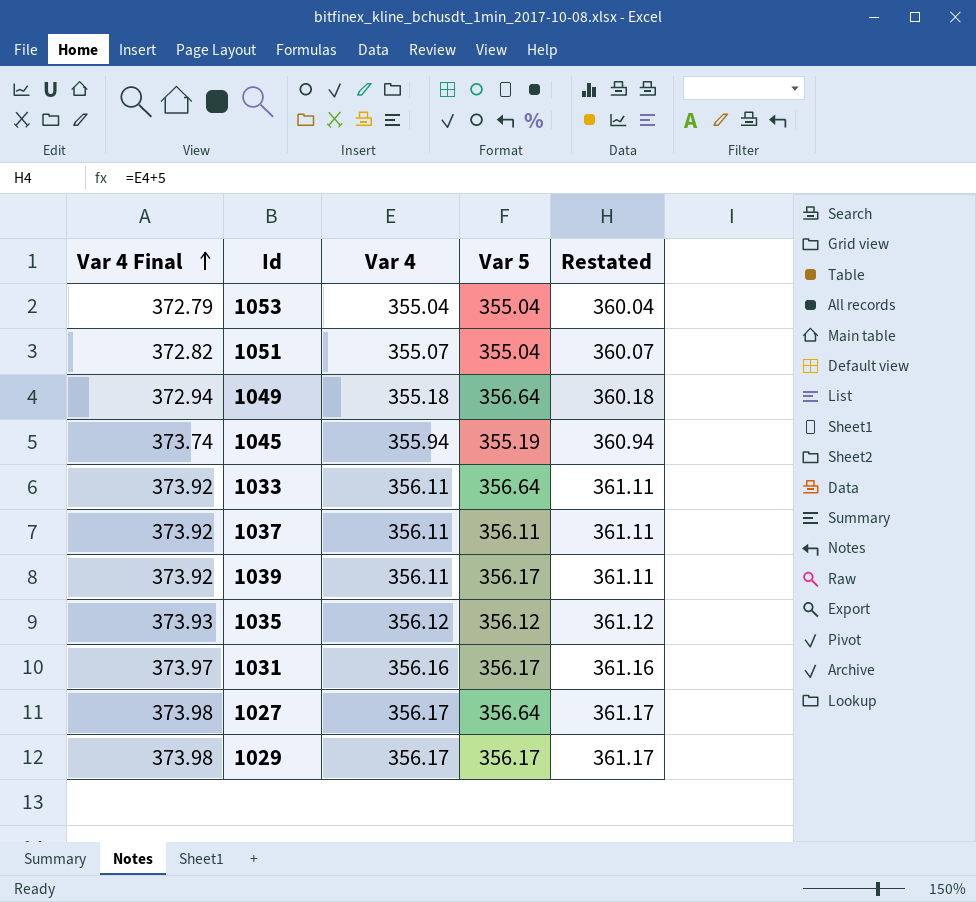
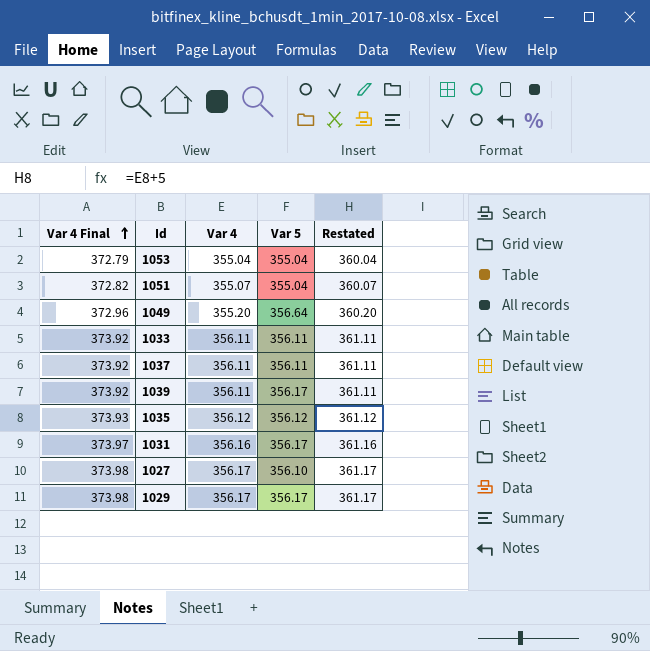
row 1045: 373.74 | 355.94 | 355.19 | 360.94 -> none
1049 | Var 4 Final: 372.94 -> 372.96
1049 | Var 4: 355.18 -> 355.20
1049 | Restated: 360.18 -> 360.20
1033 | Var 5: 356.64 -> 356.11
1027 | Var 5: 356.64 -> 356.10

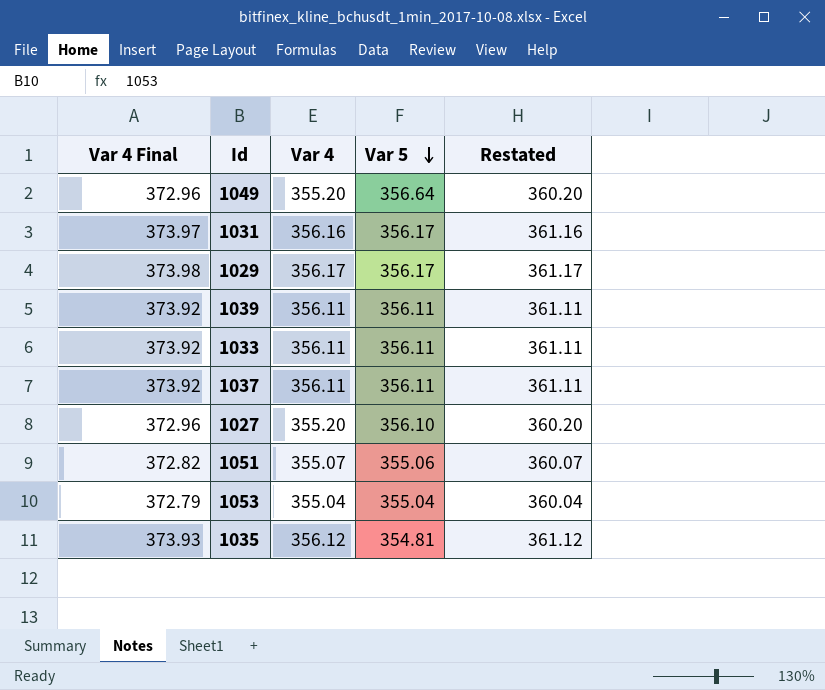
row order: Var 4 Final ascending -> Var 5 descending
1039 | Var 5: 356.17 -> 356.11
1027 | Var 4 Final: 373.98 -> 372.96
1027 | Var 4: 356.17 -> 355.20
1027 | Restated: 361.17 -> 360.20
1051 | Var 5: 355.04 -> 355.06
1035 | Var 5: 356.12 -> 354.81

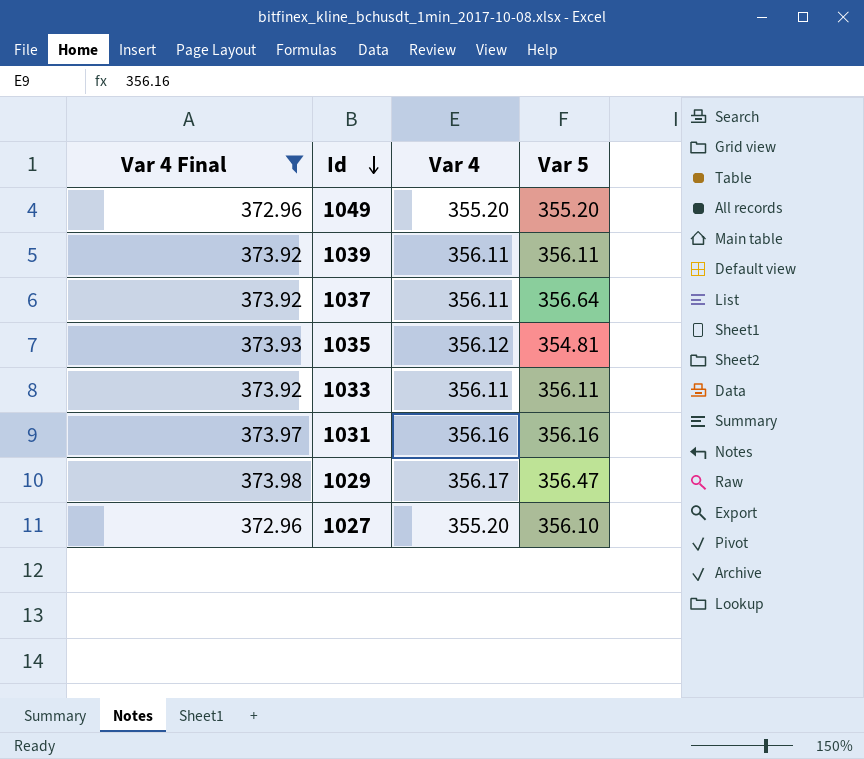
filter: none -> Var 4 Final >= 372.96
row order: Var 5 descending -> Id descending
column Restated | formula: [Var 4] + 5 -> none
1049 | Var 5: 356.64 -> 355.20
1037 | Var 5: 356.11 -> 356.64
1031 | Var 5: 356.17 -> 356.16
1029 | Var 5: 356.17 -> 356.47

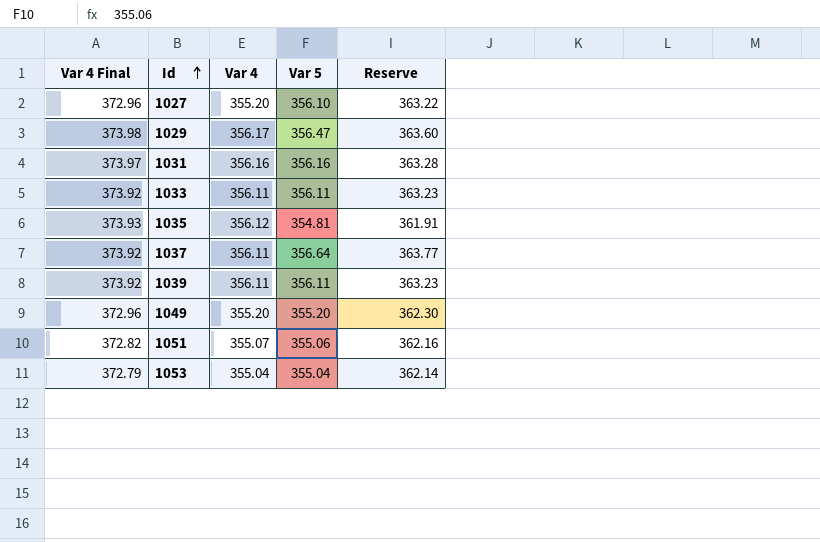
filter: Var 4 Final >= 372.96 -> none
row order: Id descending -> Id ascending
column Reserve | formula: none -> [Var 5] * 1.02

